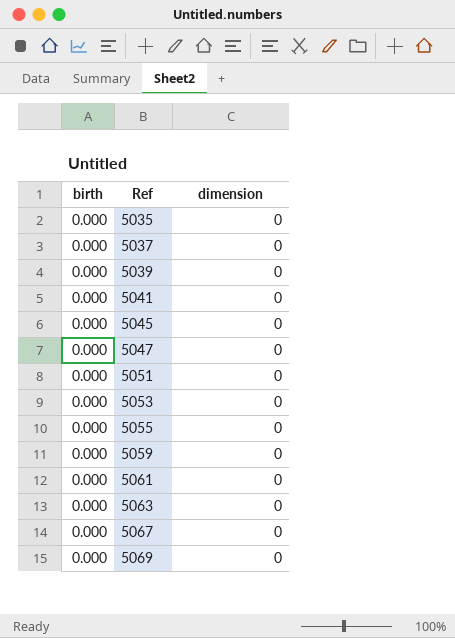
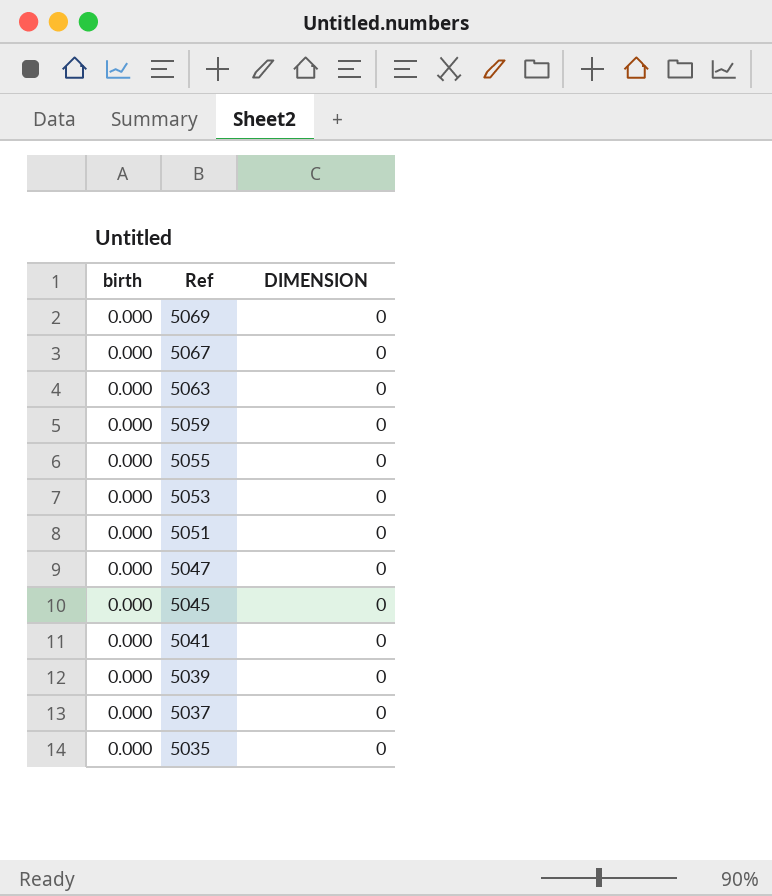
row order: Ref ascending -> Ref descending
column name: dimension -> DIMENSION
row 5061: 0.000 | 0 -> none

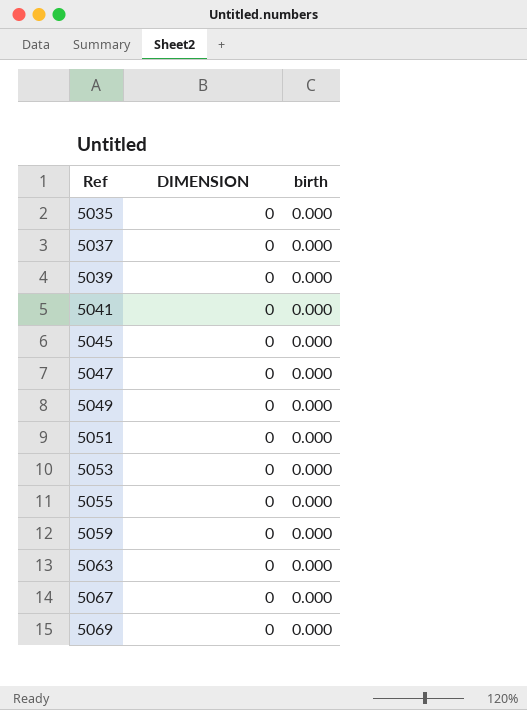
row order: Ref descending -> Ref ascending
column birth | position: 1 -> 3
row 5049: none -> 0 | 0.000

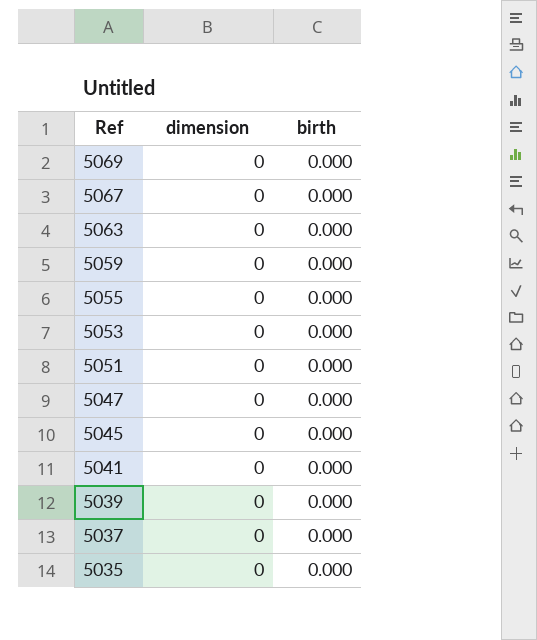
row order: Ref ascending -> Ref descending
column name: DIMENSION -> dimension
row 5049: 0 | 0.000 -> none

